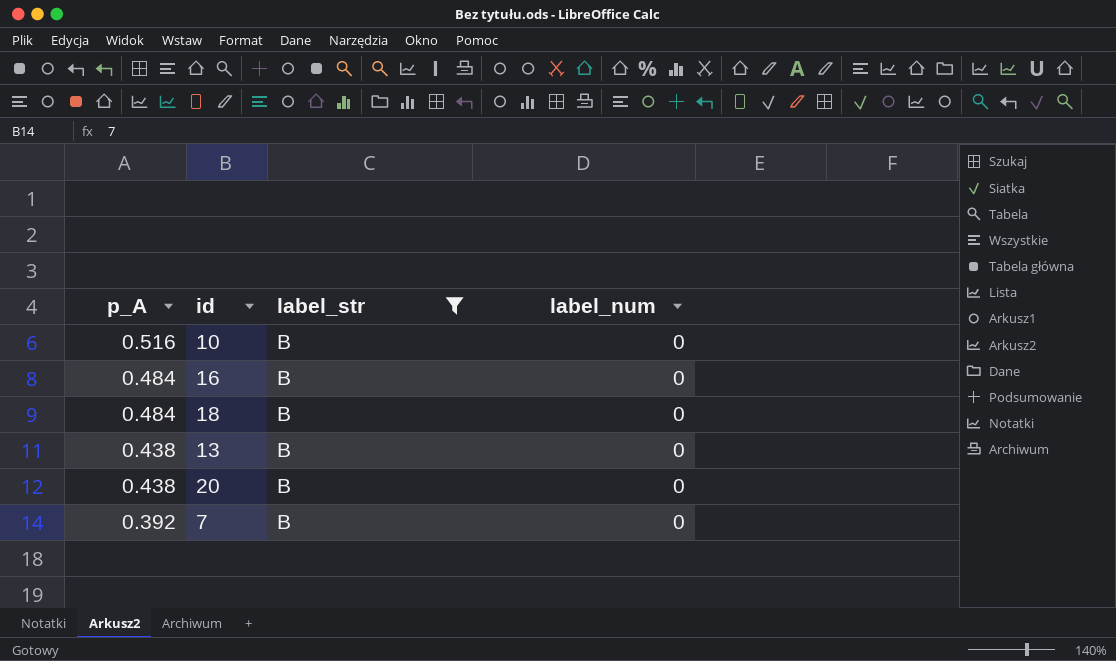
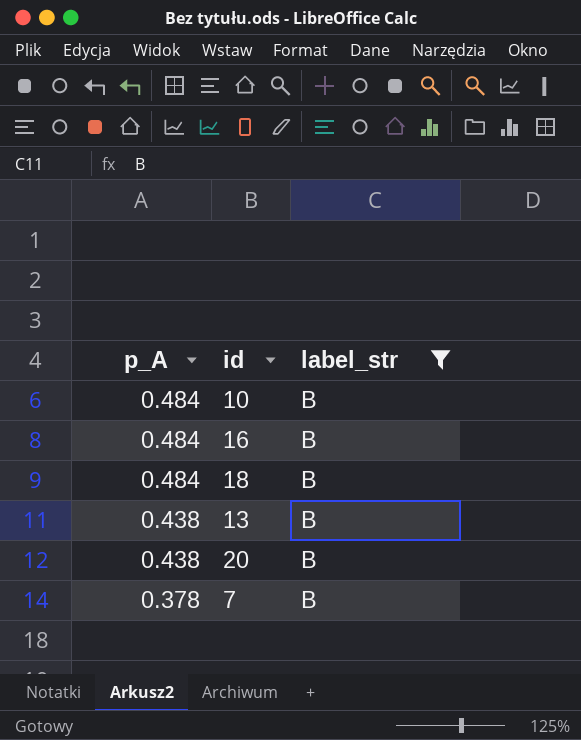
column label_num | position: 4 -> none
10 | p_A: 0.516 -> 0.484
7 | p_A: 0.392 -> 0.378

